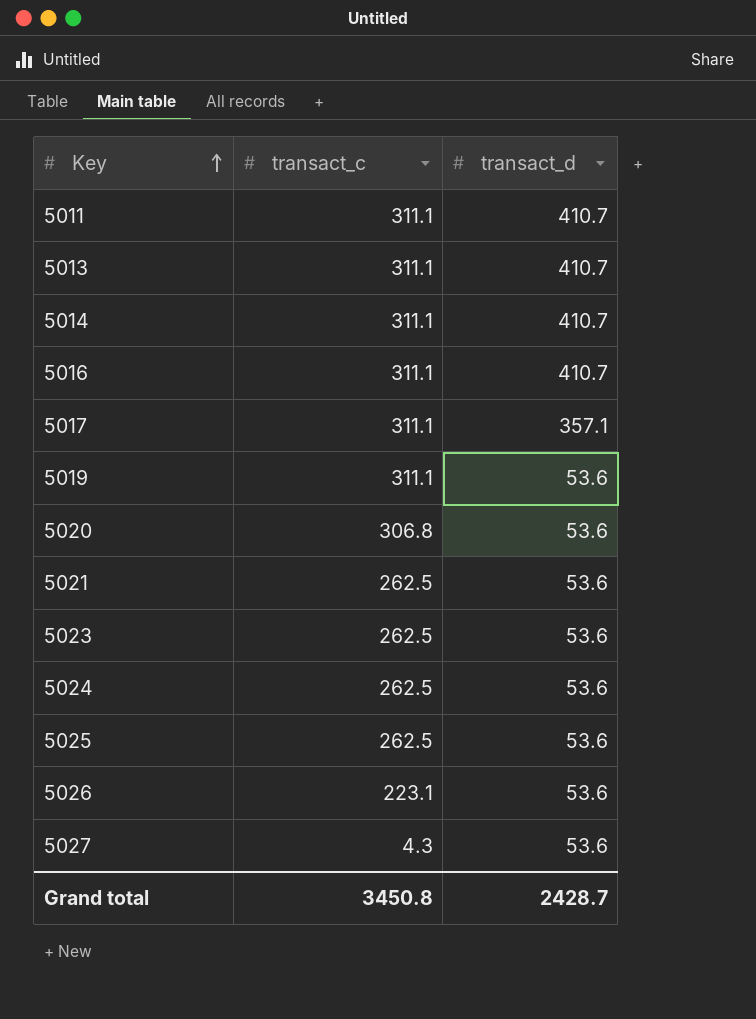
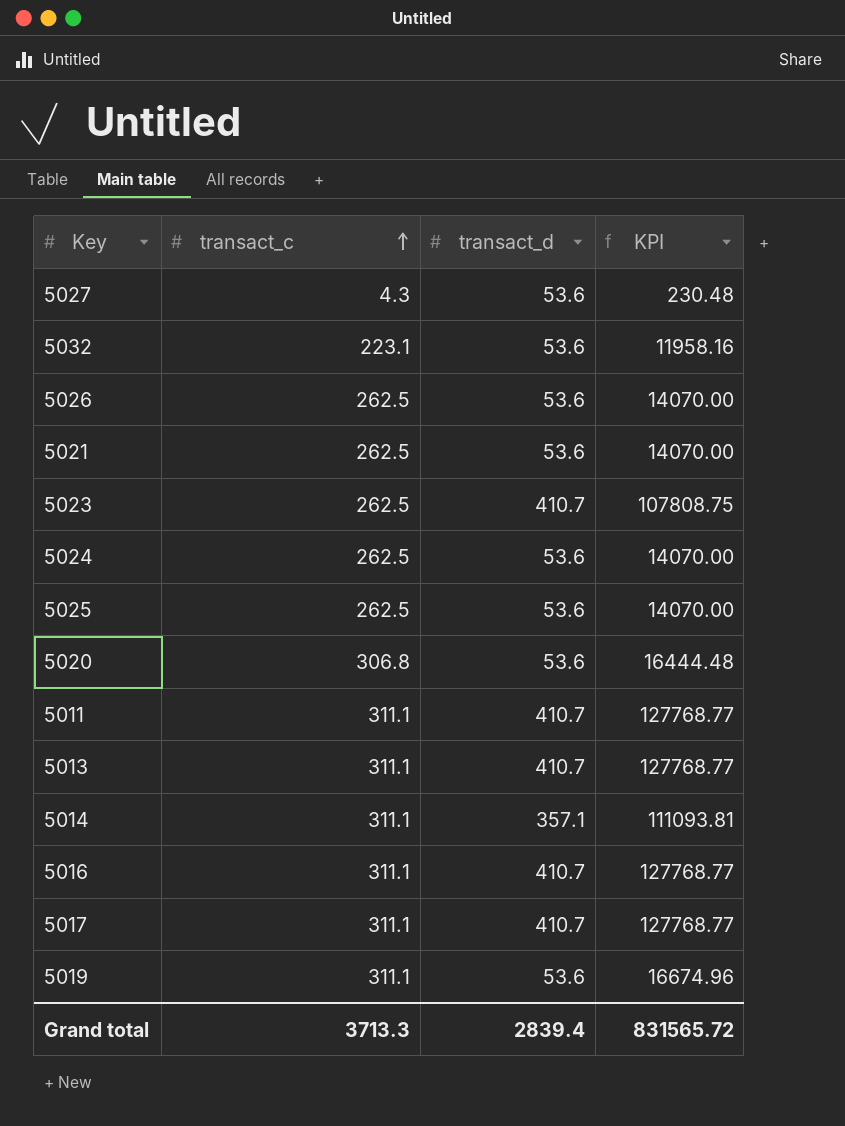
row order: Key ascending -> transact_c ascending
column KPI | formula: none -> [transact_c] * [transact_d]
row 5032: none -> 223.1 | 53.6 | 11958.16
5026 | transact_c: 223.1 -> 262.5
5023 | transact_d: 53.6 -> 410.7
5014 | transact_d: 410.7 -> 357.1
5017 | transact_d: 357.1 -> 410.7
Grand total | transact_c: 3450.8 -> 3713.3
Grand total | transact_d: 2428.7 -> 2839.4

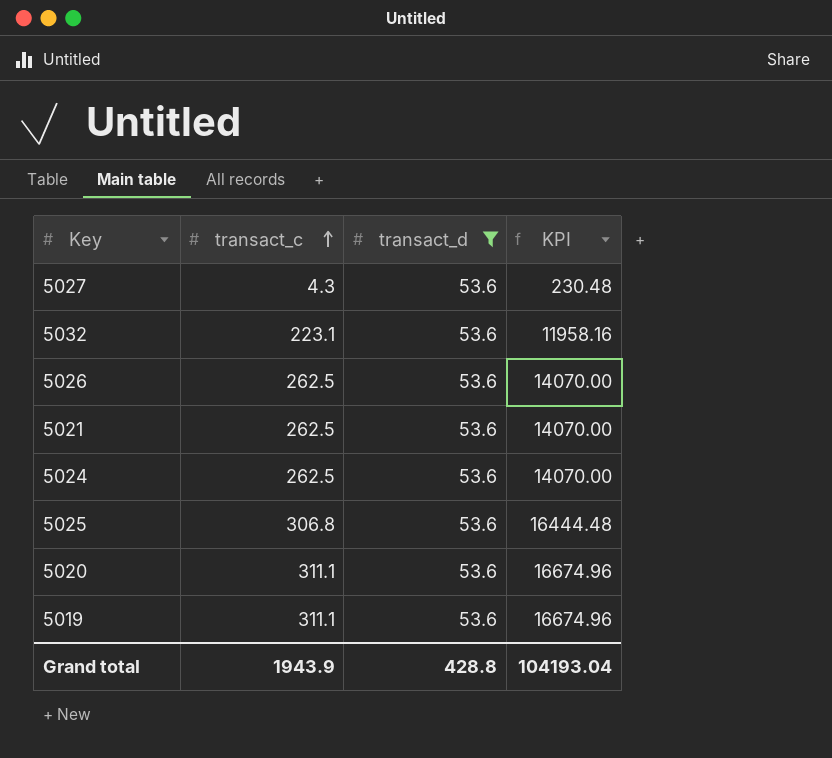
filter: none -> transact_d = 53.6
5025 | transact_c: 262.5 -> 306.8
5025 | KPI: 14070.00 -> 16444.48
5020 | transact_c: 306.8 -> 311.1
5020 | KPI: 16444.48 -> 16674.96
Grand total | transact_c: 3713.3 -> 1943.9
Grand total | transact_d: 2839.4 -> 428.8
Grand total | KPI: 831565.72 -> 104193.04

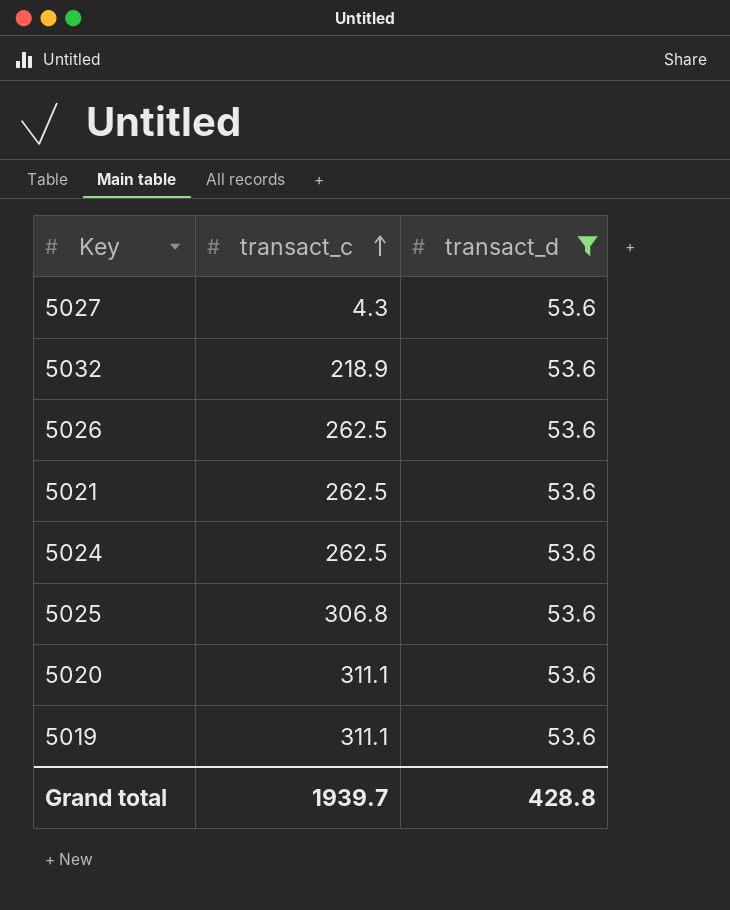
column KPI | formula: [transact_c] * [transact_d] -> none
5032 | transact_c: 223.1 -> 218.9
Grand total | transact_c: 1943.9 -> 1939.7

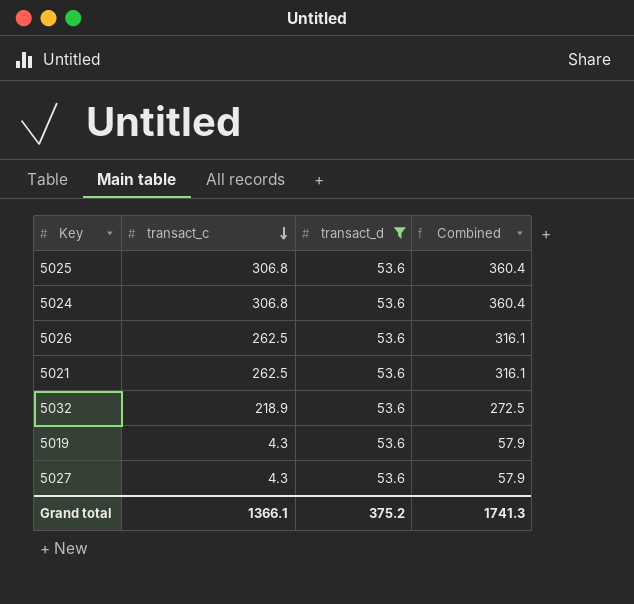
row order: transact_c ascending -> transact_c descending
column Combined | formula: none -> [transact_c] + [transact_d]
row 5020: 311.1 | 53.6 -> none
5024 | transact_c: 262.5 -> 306.8
5019 | transact_c: 311.1 -> 4.3
Grand total | transact_c: 1939.7 -> 1366.1
Grand total | transact_d: 428.8 -> 375.2

